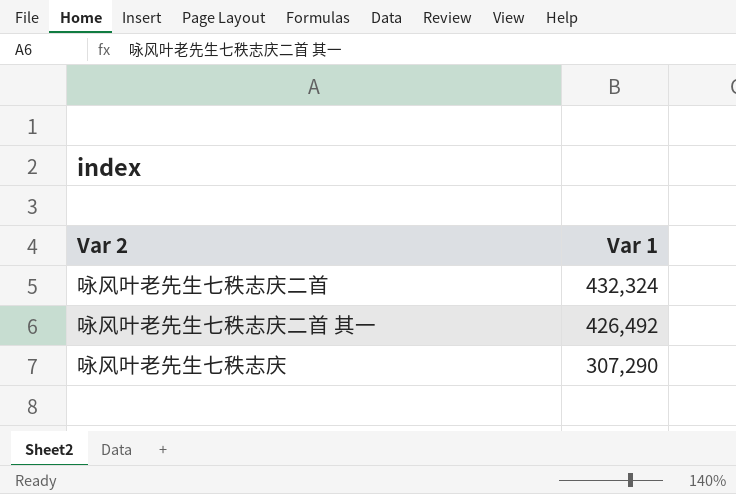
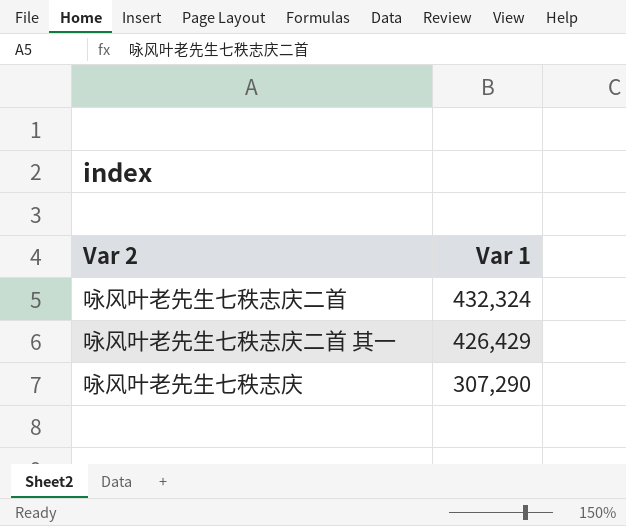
咏风叶老先生七秩志庆二首 其一 | Var 1: 426,492 -> 426,429

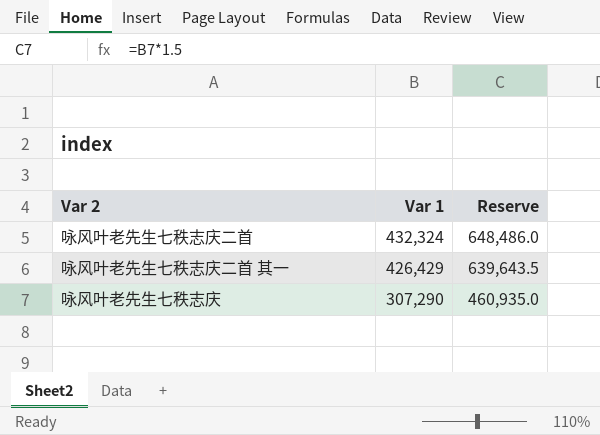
column Reserve | formula: none -> [Var 1] * 1.5

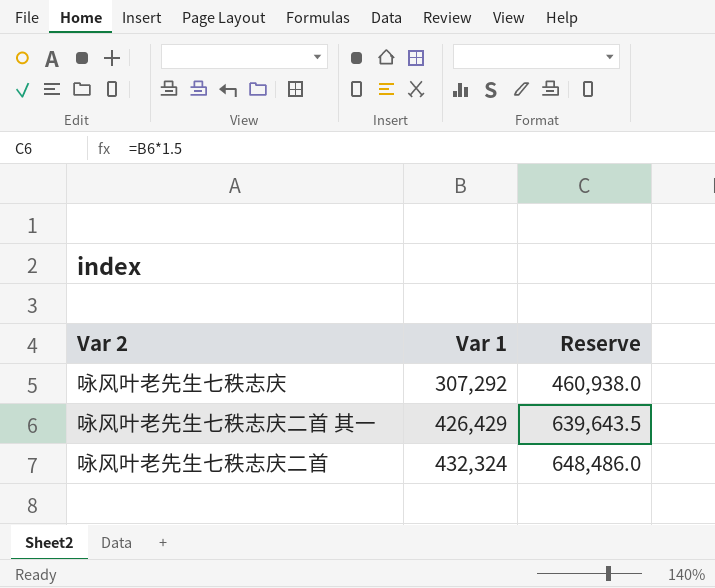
row order: Var 1 descending -> Var 1 ascending
咏风叶老先生七秩志庆 | Var 1: 307,290 -> 307,292
咏风叶老先生七秩志庆 | Reserve: 460,935.0 -> 460,938.0

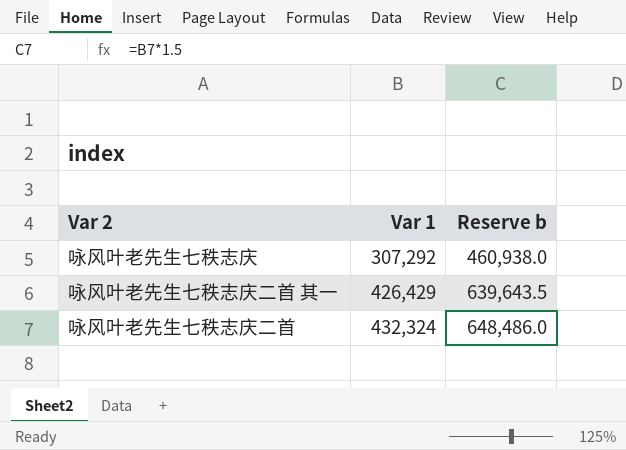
column name: Reserve -> Reserve b

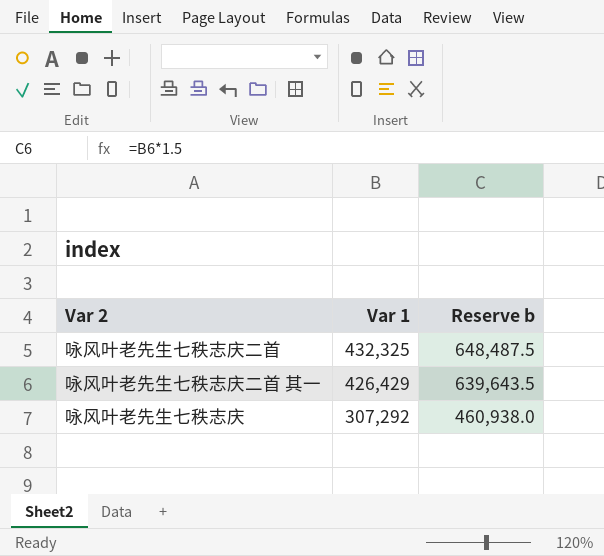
row order: Var 1 ascending -> Var 1 descending
咏风叶老先生七秩志庆二首 | Var 1: 432,324 -> 432,325
咏风叶老先生七秩志庆二首 | Reserve b: 648,486.0 -> 648,487.5

